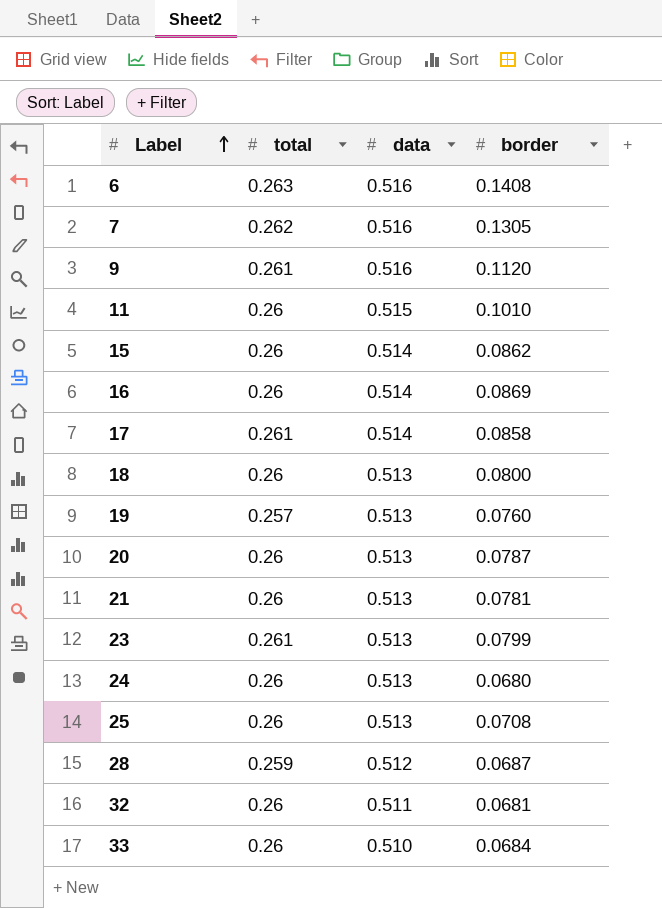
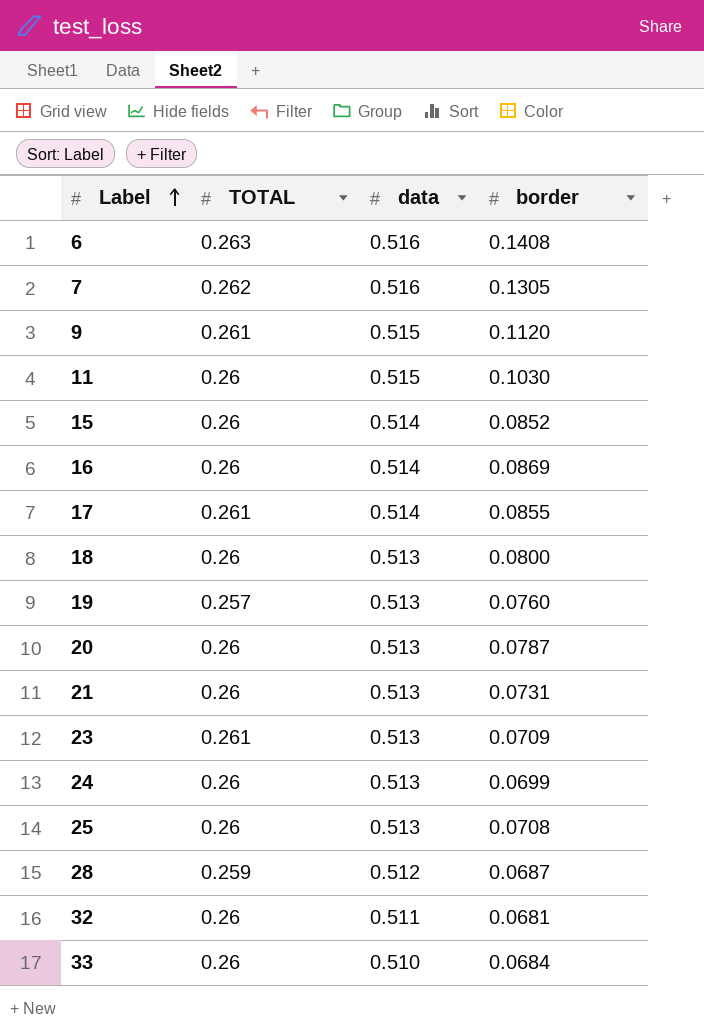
column name: total -> TOTAL
9 | data: 0.516 -> 0.515
11 | border: 0.1010 -> 0.1030
15 | border: 0.0862 -> 0.0852
17 | border: 0.0858 -> 0.0855
21 | border: 0.0781 -> 0.0731
23 | border: 0.0799 -> 0.0709
24 | border: 0.0680 -> 0.0699

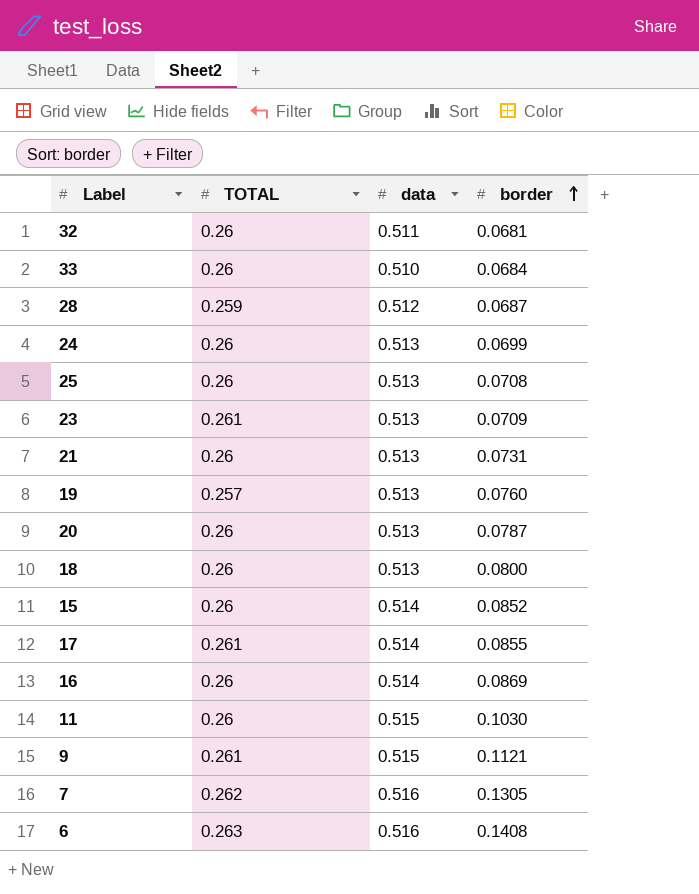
row order: Label ascending -> border ascending
9 | border: 0.1120 -> 0.1121

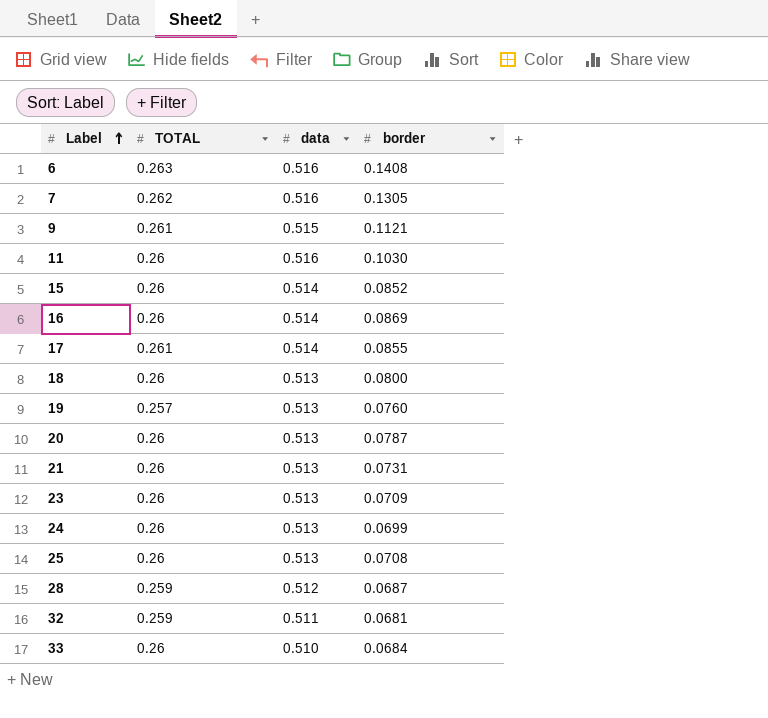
row order: border ascending -> Label ascending
11 | data: 0.515 -> 0.516
23 | TOTAL: 0.261 -> 0.26
32 | TOTAL: 0.26 -> 0.259

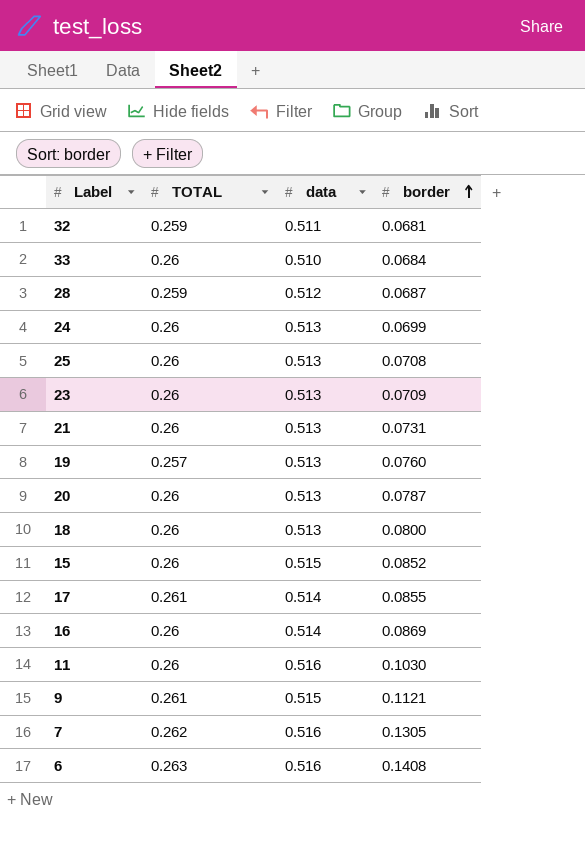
row order: Label ascending -> border ascending
15 | data: 0.514 -> 0.515

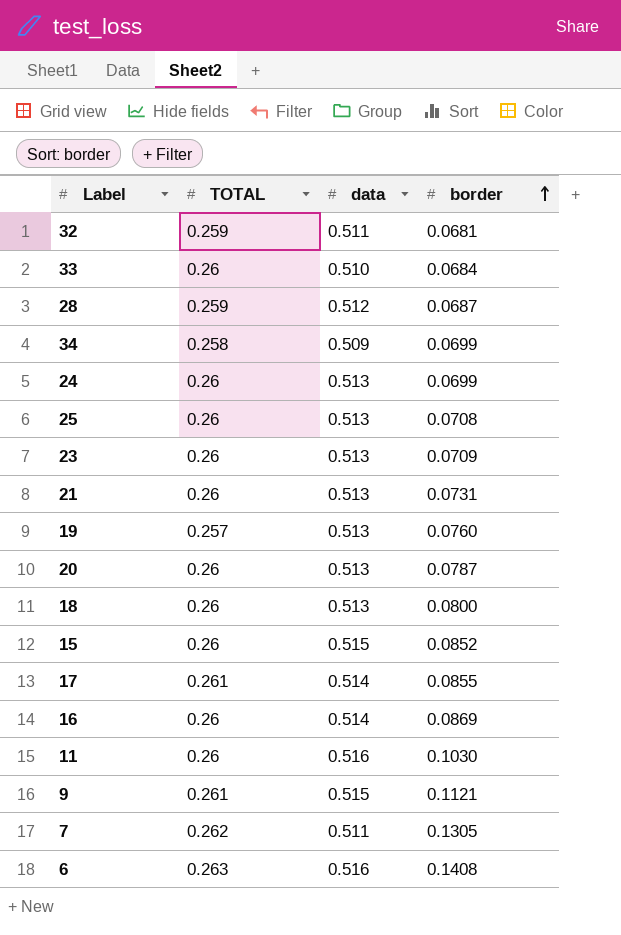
row 34: none -> 0.258 | 0.509 | 0.0699
7 | data: 0.516 -> 0.511

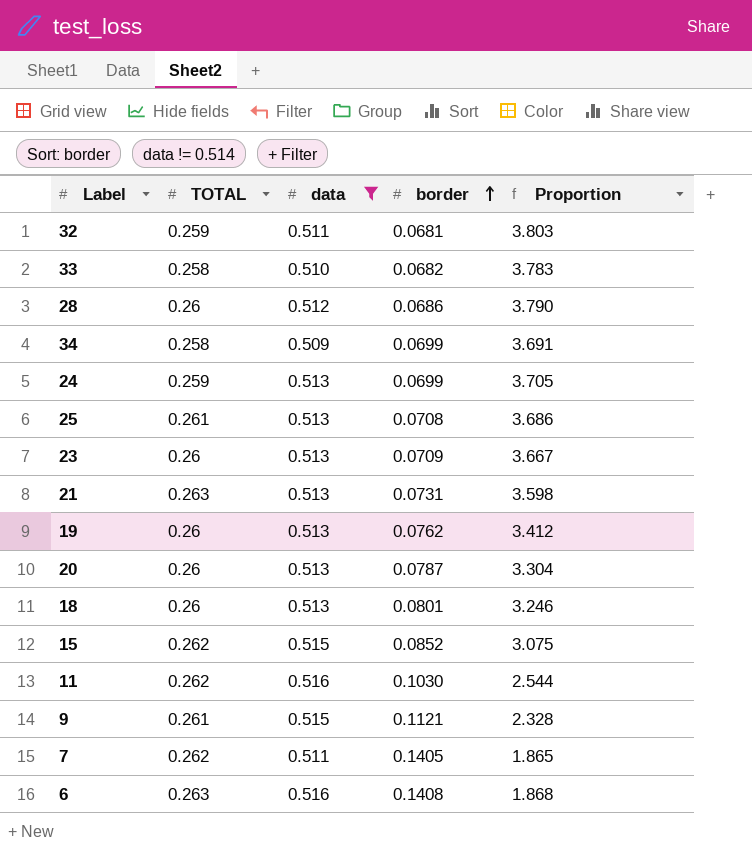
filter: none -> data != 0.514
column Proportion | formula: none -> [TOTAL] / [border]
33 | TOTAL: 0.26 -> 0.258
33 | border: 0.0684 -> 0.0682
28 | TOTAL: 0.259 -> 0.26
28 | border: 0.0687 -> 0.0686
24 | TOTAL: 0.26 -> 0.259
25 | TOTAL: 0.26 -> 0.261
21 | TOTAL: 0.26 -> 0.263
19 | TOTAL: 0.257 -> 0.26
19 | border: 0.0760 -> 0.0762
18 | border: 0.0800 -> 0.0801
15 | TOTAL: 0.26 -> 0.262
11 | TOTAL: 0.26 -> 0.262
7 | border: 0.1305 -> 0.1405

